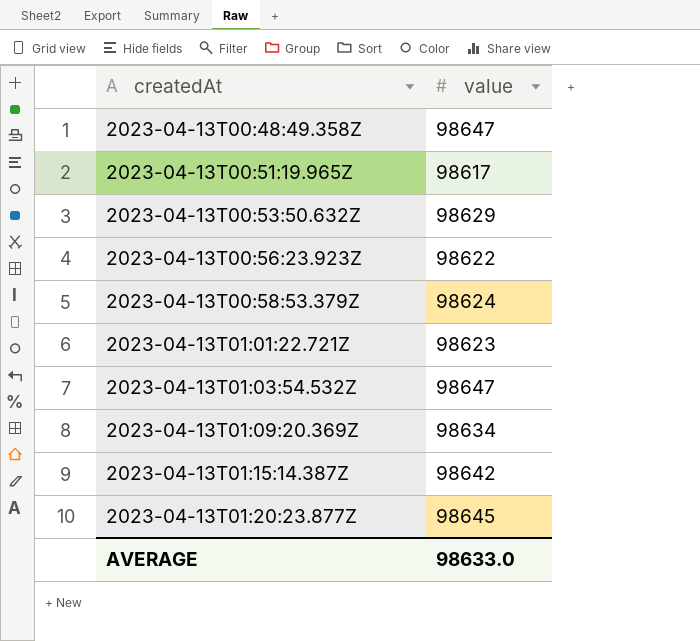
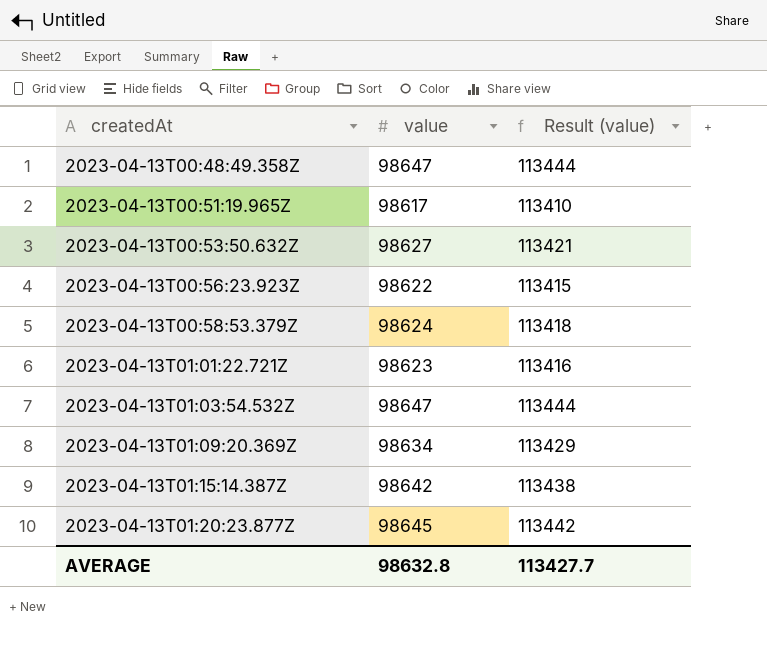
column Result (value) | formula: none -> [value] * 1.15
2023-04-13T00:53:50.632Z | value: 98629 -> 98627
AVERAGE | value: 98633.0 -> 98632.8

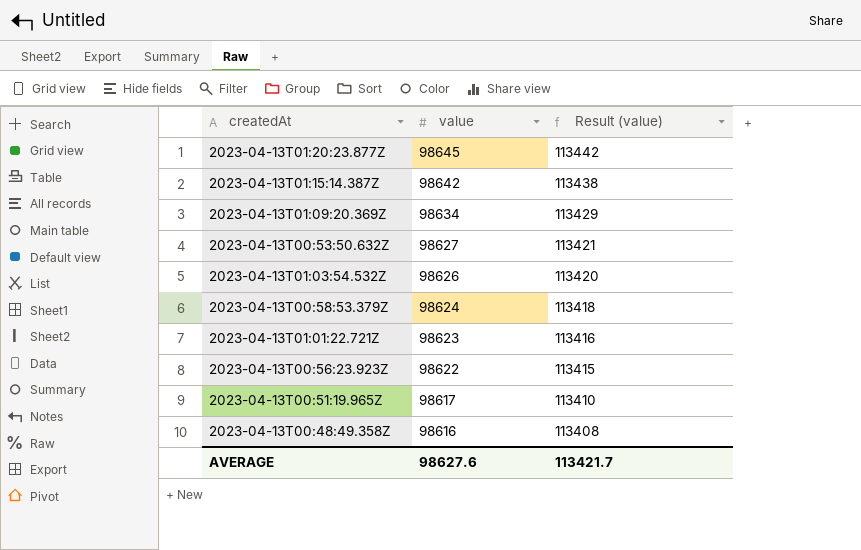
row order: createdAt ascending -> value descending
2023-04-13T01:03:54.532Z | value: 98647 -> 98626
2023-04-13T01:03:54.532Z | Result (value): 113444 -> 113420
2023-04-13T00:48:49.358Z | value: 98647 -> 98616
2023-04-13T00:48:49.358Z | Result (value): 113444 -> 113408
AVERAGE | value: 98632.8 -> 98627.6
AVERAGE | Result (value): 113427.7 -> 113421.7

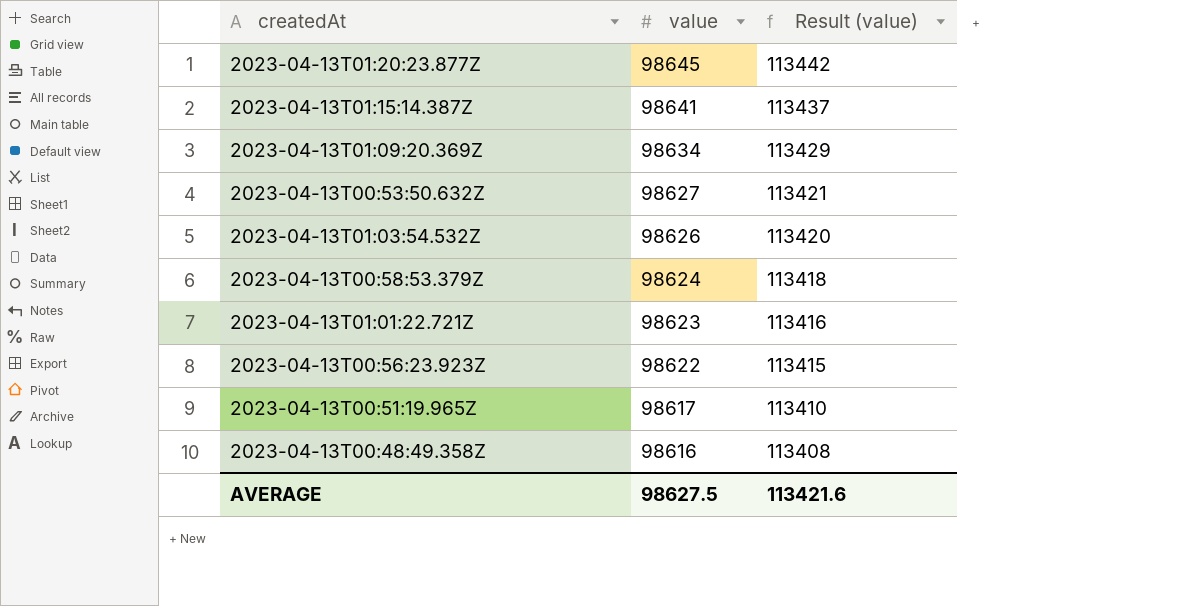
2023-04-13T01:15:14.387Z | value: 98642 -> 98641
2023-04-13T01:15:14.387Z | Result (value): 113438 -> 113437
AVERAGE | value: 98627.6 -> 98627.5
AVERAGE | Result (value): 113421.7 -> 113421.6

